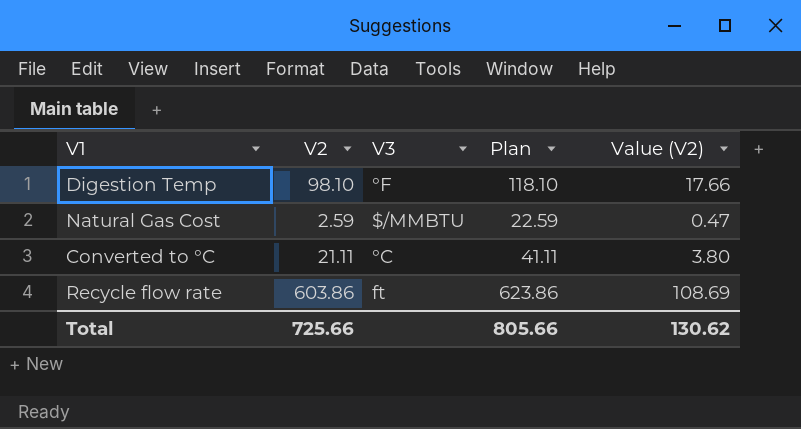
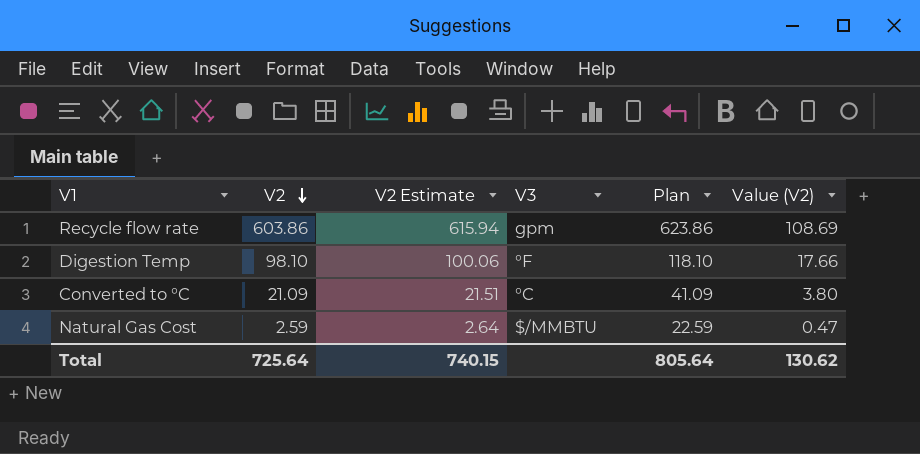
row order: none -> V2 descending
column V2 Estimate | formula: none -> [V2] * 1.02
Recycle flow rate | V3: ft -> gpm
Converted to °C | V2: 21.11 -> 21.09
Converted to °C | Plan: 41.11 -> 41.09
Total | V2: 725.66 -> 725.64
Total | Plan: 805.66 -> 805.64

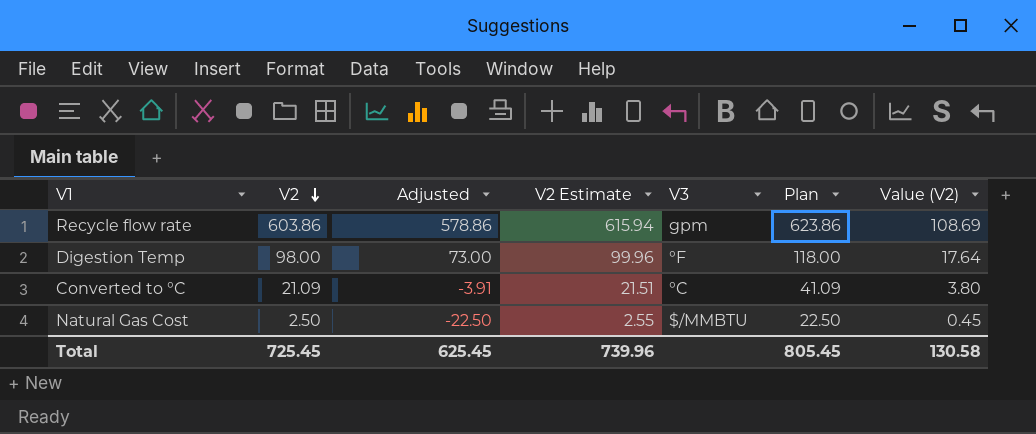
column Adjusted | formula: none -> [V2] - 25
Digestion Temp | V2: 98.10 -> 98.00
Digestion Temp | V2 Estimate: 100.06 -> 99.96
Digestion Temp | Plan: 118.10 -> 118.00
Digestion Temp | Value (V2): 17.66 -> 17.64
Natural Gas Cost | V2: 2.59 -> 2.50
Natural Gas Cost | V2 Estimate: 2.64 -> 2.55
Natural Gas Cost | Plan: 22.59 -> 22.50
Natural Gas Cost | Value (V2): 0.47 -> 0.45
Total | V2: 725.64 -> 725.45
Total | V2 Estimate: 740.15 -> 739.96
Total | Plan: 805.64 -> 805.45
Total | Value (V2): 130.62 -> 130.58

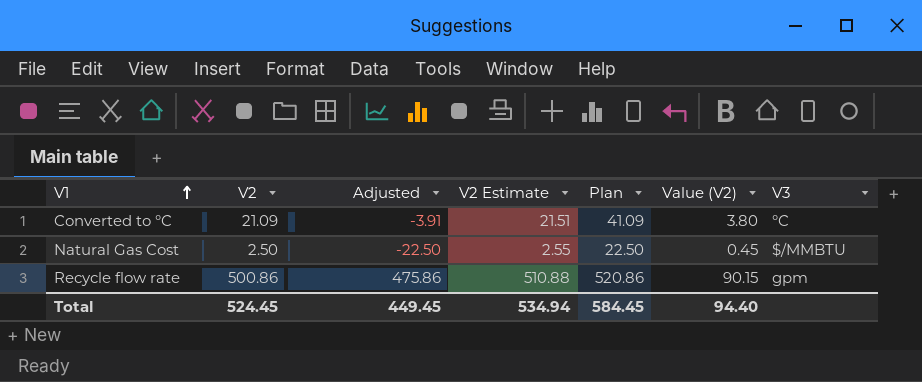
row order: V2 descending -> V1 ascending
column V3 | position: 5 -> 7
row Digestion Temp: 98.00 | 73.00 | 99.96 | °F | 118.00 | 17.64 -> none
Recycle flow rate | V2: 603.86 -> 500.86
Recycle flow rate | Adjusted: 578.86 -> 475.86
Recycle flow rate | V2 Estimate: 615.94 -> 510.88
Recycle flow rate | Plan: 623.86 -> 520.86
Recycle flow rate | Value (V2): 108.69 -> 90.15
Total | V2: 725.45 -> 524.45
Total | Adjusted: 625.45 -> 449.45
Total | V2 Estimate: 739.96 -> 534.94
Total | Plan: 805.45 -> 584.45
Total | Value (V2): 130.58 -> 94.40

